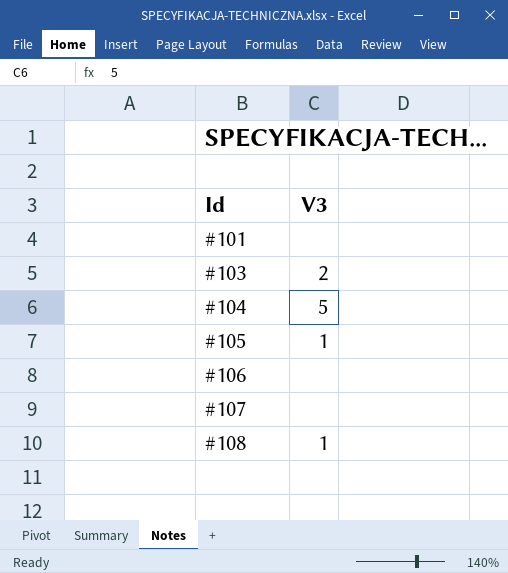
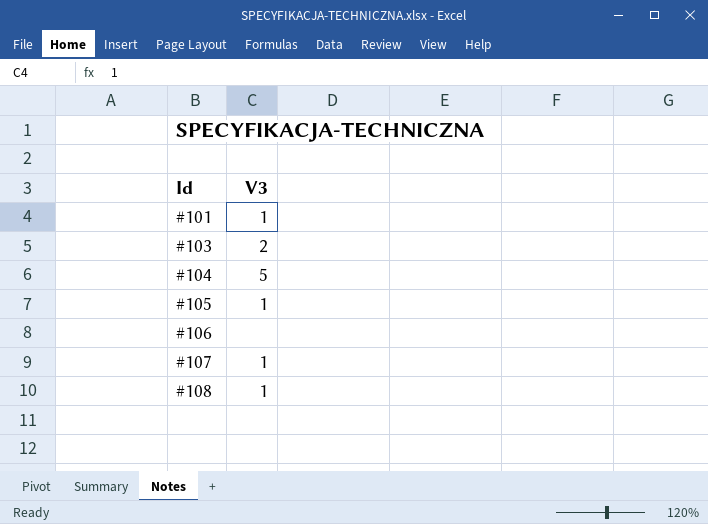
#101 | V3: none -> 1
#107 | V3: none -> 1

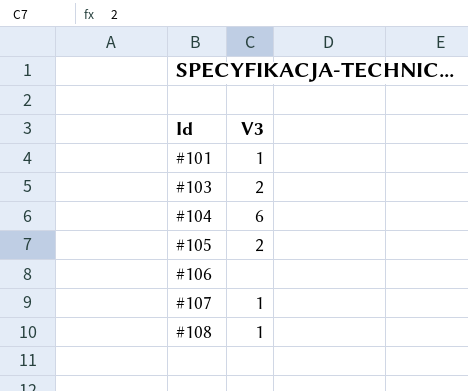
#104 | V3: 5 -> 6
#105 | V3: 1 -> 2

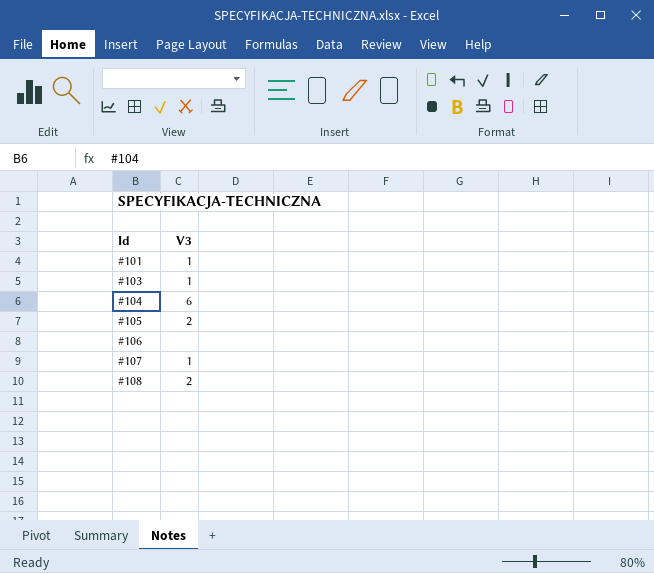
#103 | V3: 2 -> 1
#108 | V3: 1 -> 2

